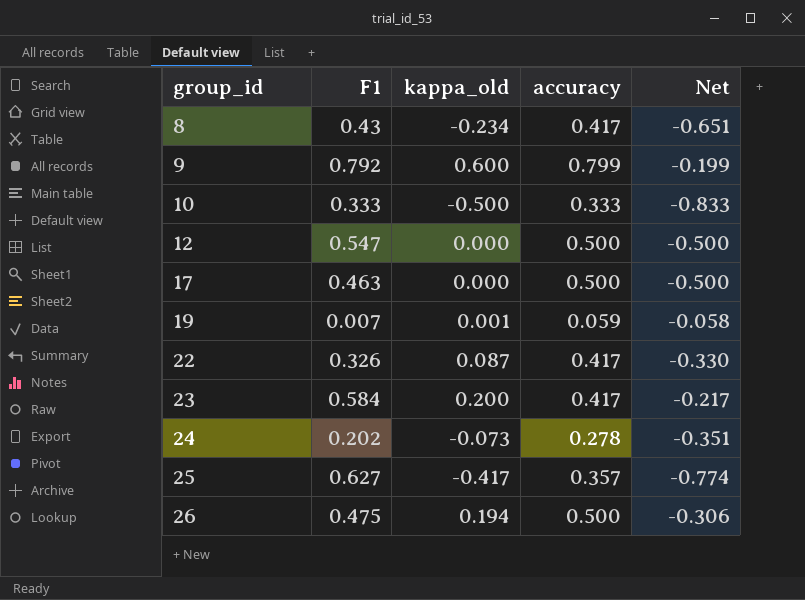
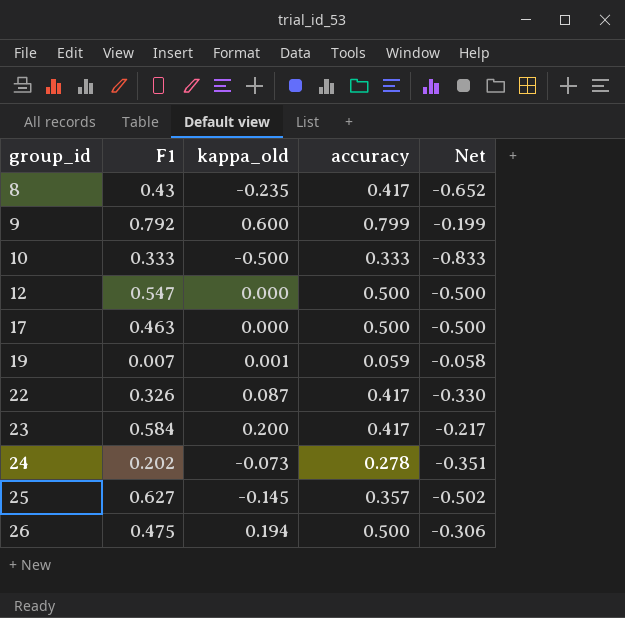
8 | kappa_old: -0.234 -> -0.235
8 | Net: -0.651 -> -0.652
25 | kappa_old: -0.417 -> -0.145
25 | Net: -0.774 -> -0.502

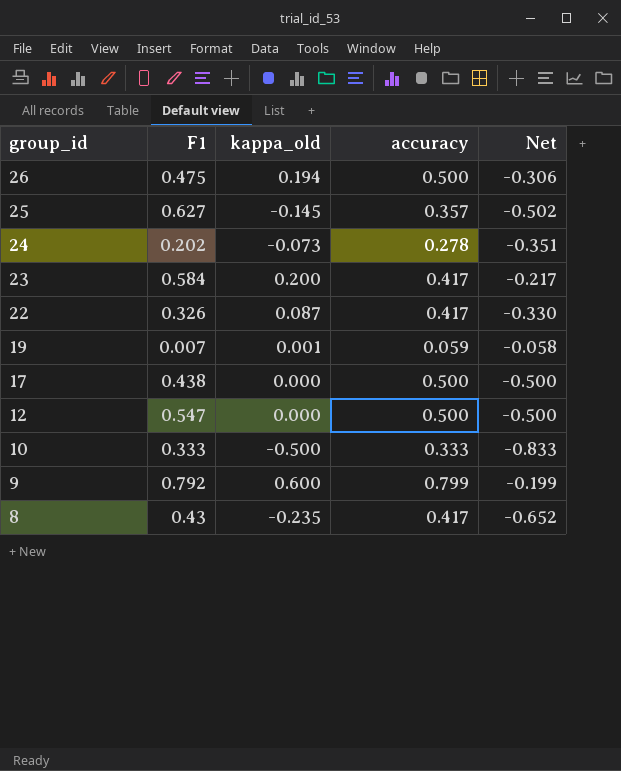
row order: group_id ascending -> group_id descending
17 | F1: 0.463 -> 0.438

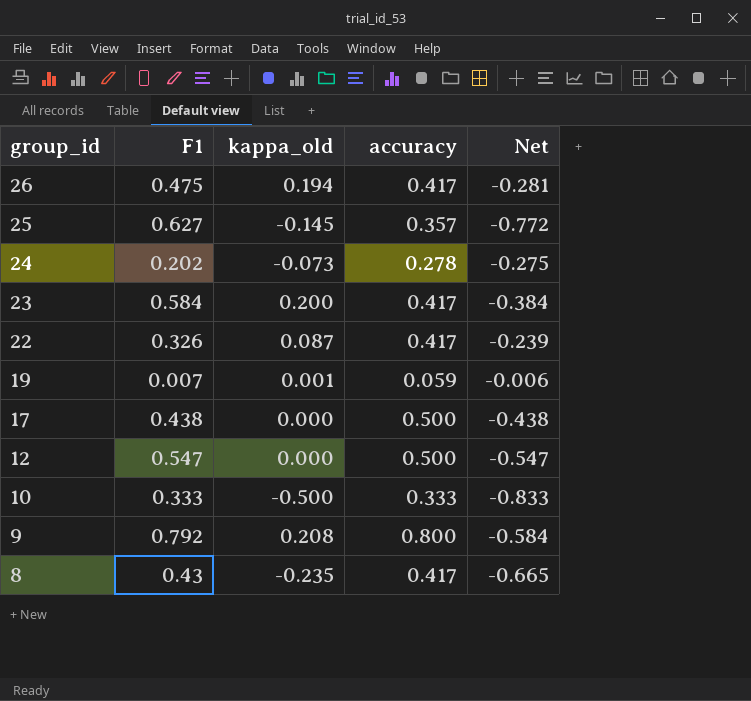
column Net | formula: [kappa_old] - [accuracy] -> [kappa_old] - [F1]
26 | accuracy: 0.500 -> 0.417
9 | kappa_old: 0.600 -> 0.208
9 | accuracy: 0.799 -> 0.800

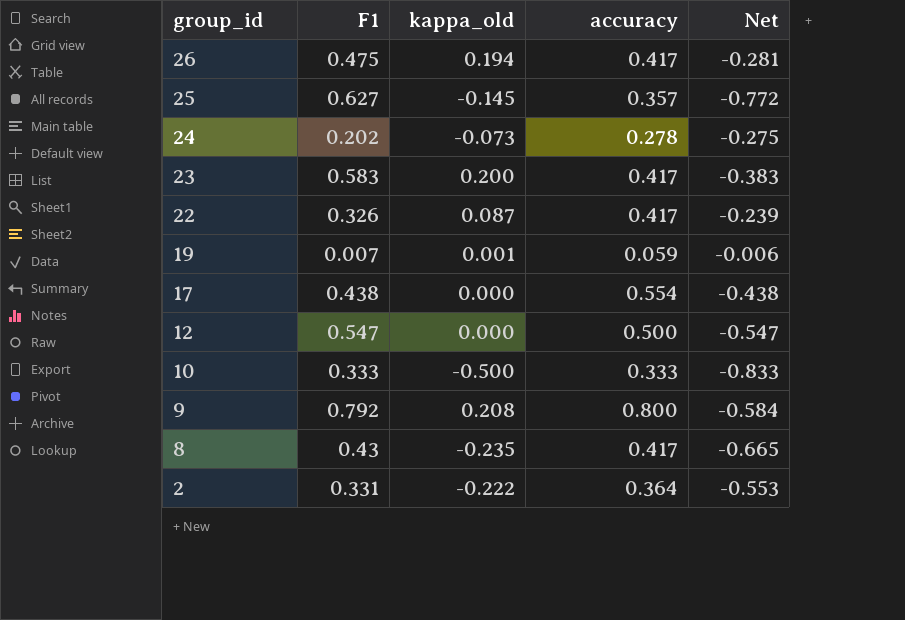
23 | F1: 0.584 -> 0.583
23 | Net: -0.384 -> -0.383
17 | accuracy: 0.500 -> 0.554
row 2: none -> 0.331 | -0.222 | 0.364 | -0.553

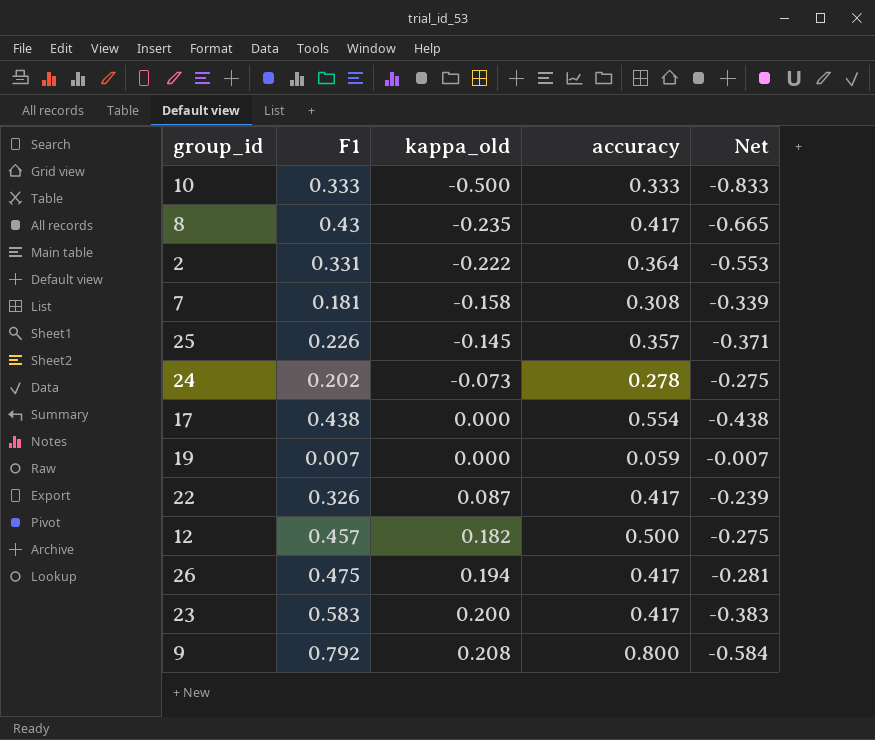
row order: group_id descending -> kappa_old ascending
row 7: none -> 0.181 | -0.158 | 0.308 | -0.339
25 | F1: 0.627 -> 0.226
25 | Net: -0.772 -> -0.371
19 | kappa_old: 0.001 -> 0.000
19 | Net: -0.006 -> -0.007
12 | F1: 0.547 -> 0.457
12 | kappa_old: 0.000 -> 0.182
12 | Net: -0.547 -> -0.275

